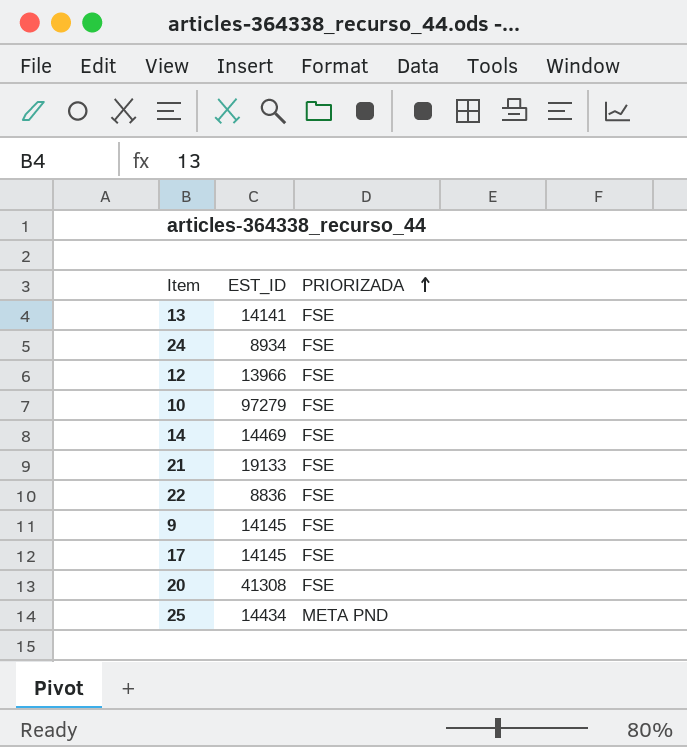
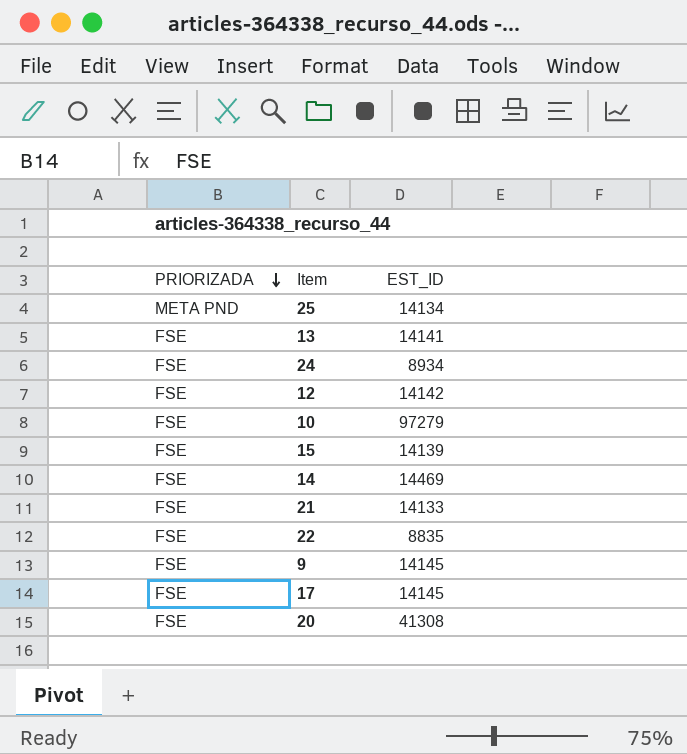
row order: PRIORIZADA ascending -> PRIORIZADA descending
column PRIORIZADA | position: 3 -> 1
25 | EST_ID: 14434 -> 14134
12 | EST_ID: 13966 -> 14142
row 15: none -> FSE | 14139
21 | EST_ID: 19133 -> 14133
22 | EST_ID: 8836 -> 8835

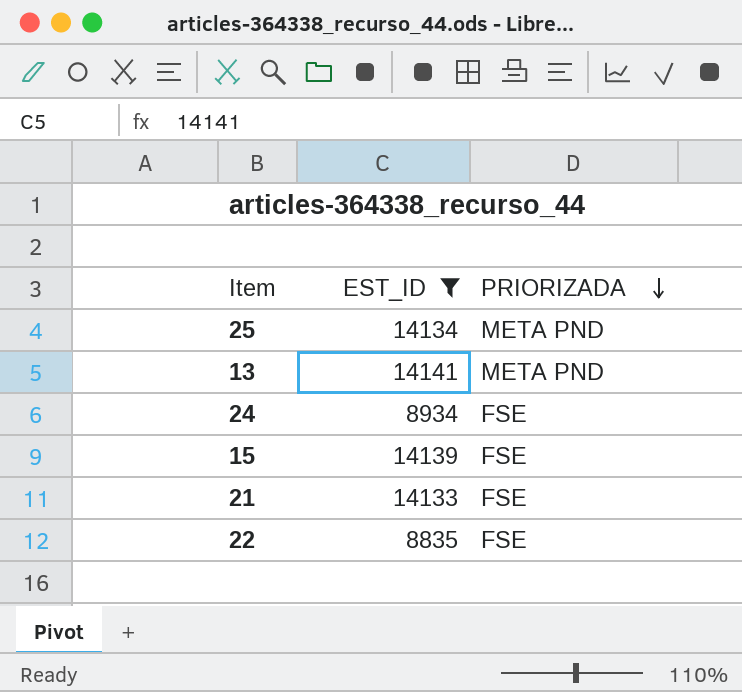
filter: none -> EST_ID <= 14141
column PRIORIZADA | position: 1 -> 3
13 | PRIORIZADA: FSE -> META PND

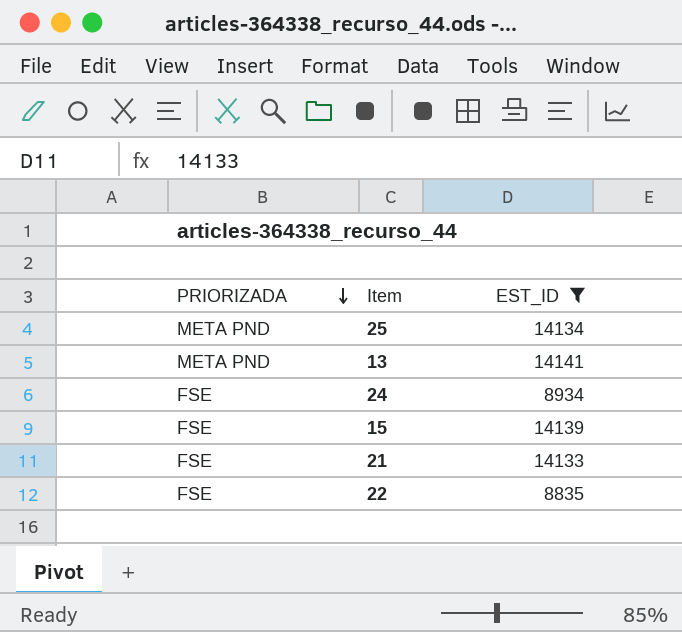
column PRIORIZADA | position: 3 -> 1

